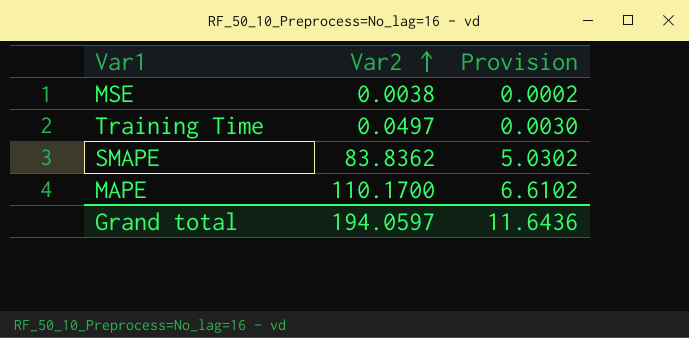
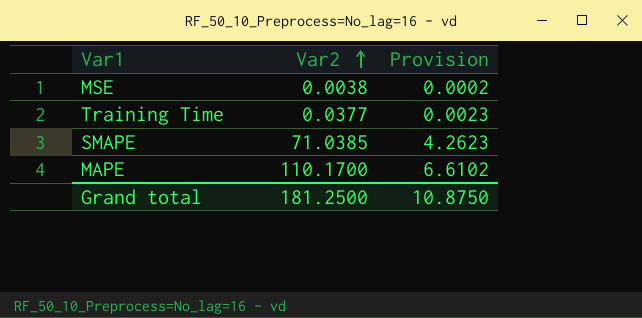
Training Time | Var2: 0.0497 -> 0.0377
Training Time | Provision: 0.0030 -> 0.0023
SMAPE | Var2: 83.8362 -> 71.0385
SMAPE | Provision: 5.0302 -> 4.2623
Grand total | Var2: 194.0597 -> 181.2500
Grand total | Provision: 11.6436 -> 10.8750

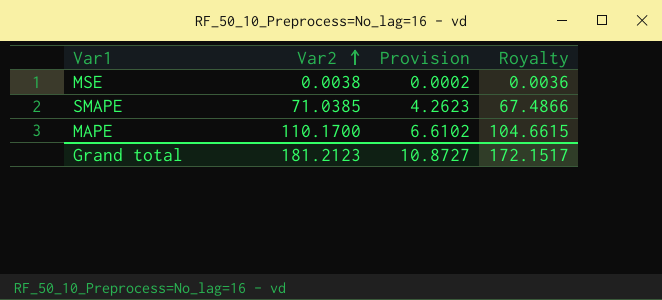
column Royalty | formula: none -> [Var2] * 0.95
row Training Time: 0.0377 | 0.0023 -> none
Grand total | Var2: 181.2500 -> 181.2123
Grand total | Provision: 10.8750 -> 10.8727

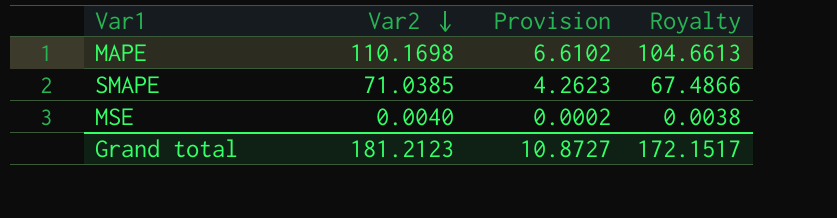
row order: Var2 ascending -> Var2 descending
MAPE | Var2: 110.1700 -> 110.1698
MAPE | Royalty: 104.6615 -> 104.6613
MSE | Var2: 0.0038 -> 0.0040
MSE | Royalty: 0.0036 -> 0.0038

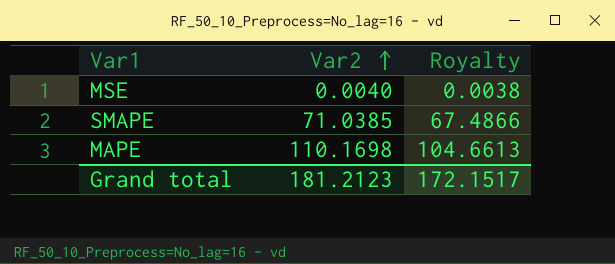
row order: Var2 descending -> Var2 ascending
column Provision | formula: [Var2] * 0.06 -> none

